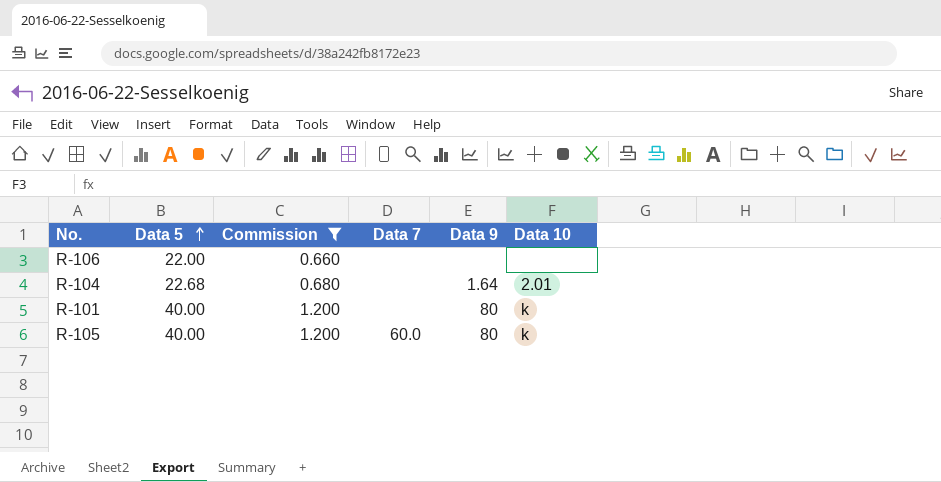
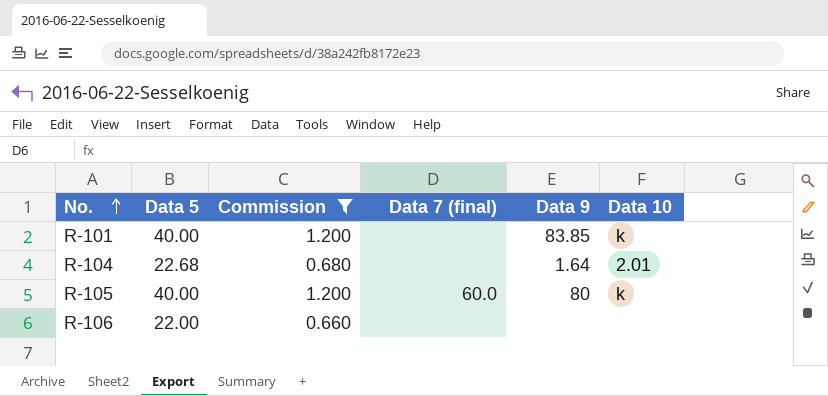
row order: Data 5 ascending -> No. ascending
column name: Data 7 -> Data 7 (final)
R-101 | Data 9: 80 -> 83.85

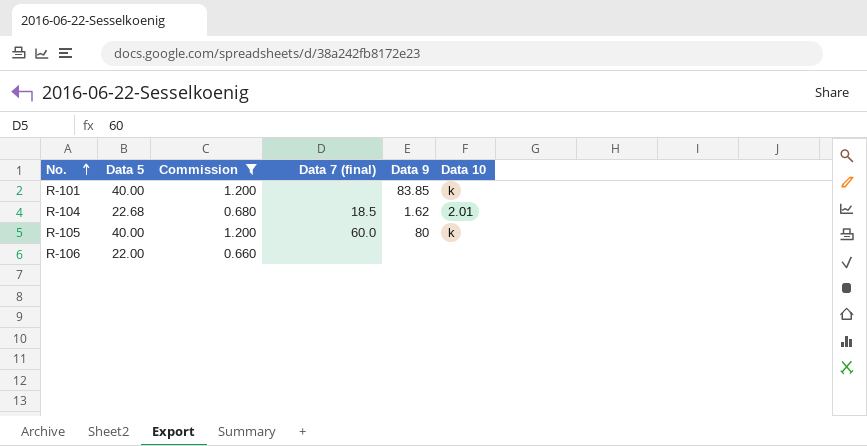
R-104 | Data 7 (final): none -> 18.5
R-104 | Data 9: 1.64 -> 1.62

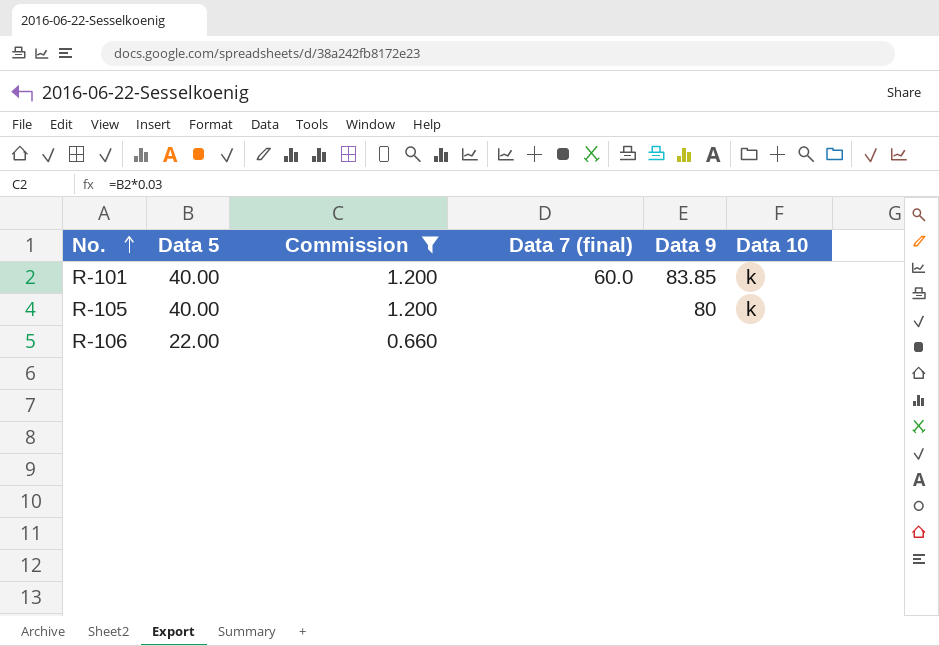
row R-104: 22.68 | 0.680 | 18.5 | 1.62 | 2.01 -> none
R-101 | Data 7 (final): none -> 60.0
R-105 | Data 7 (final): 60.0 -> none

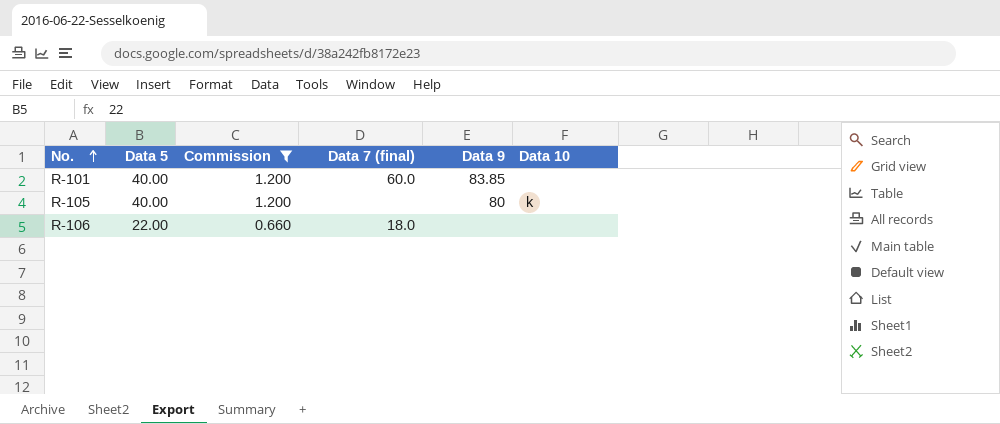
R-101 | Data 10: k -> none
R-106 | Data 7 (final): none -> 18.0

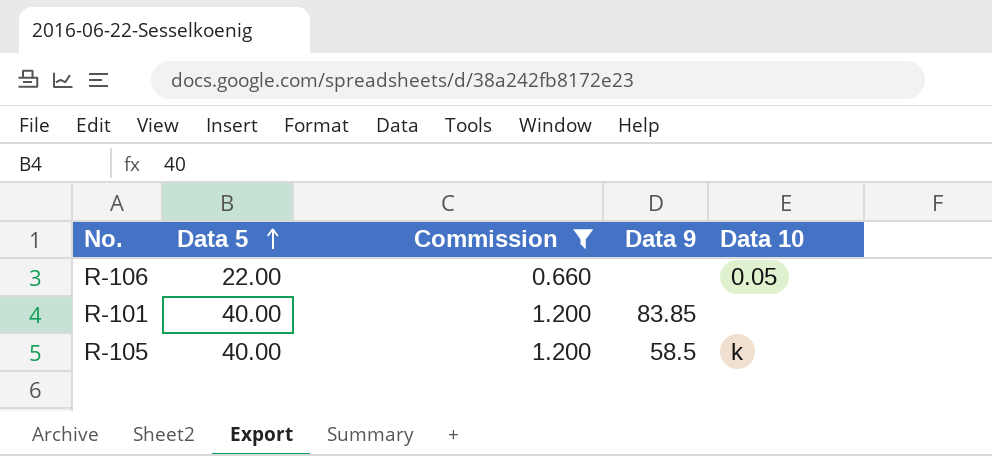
row order: No. ascending -> Data 5 ascending
column Data 7 (final) | position: 4 -> none
R-106 | Data 10: none -> 0.05
R-105 | Data 9: 80 -> 58.5

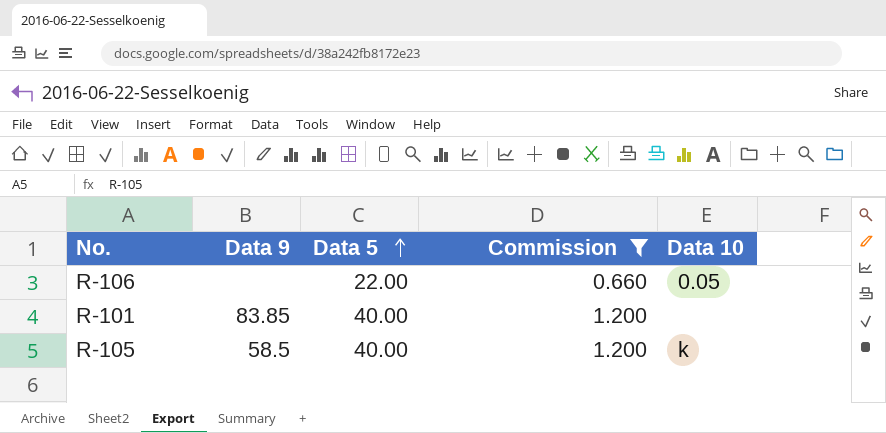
column Data 9 | position: 4 -> 2

